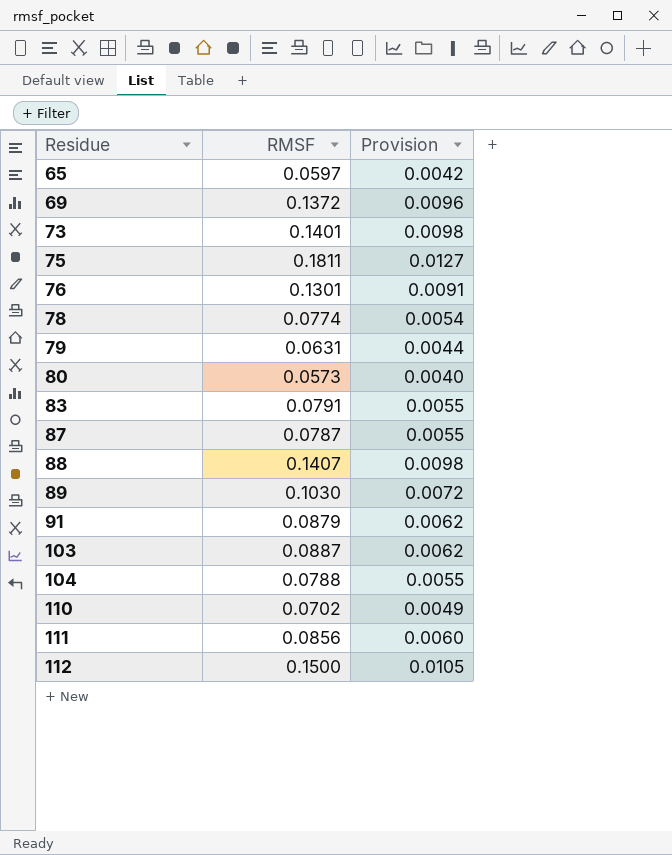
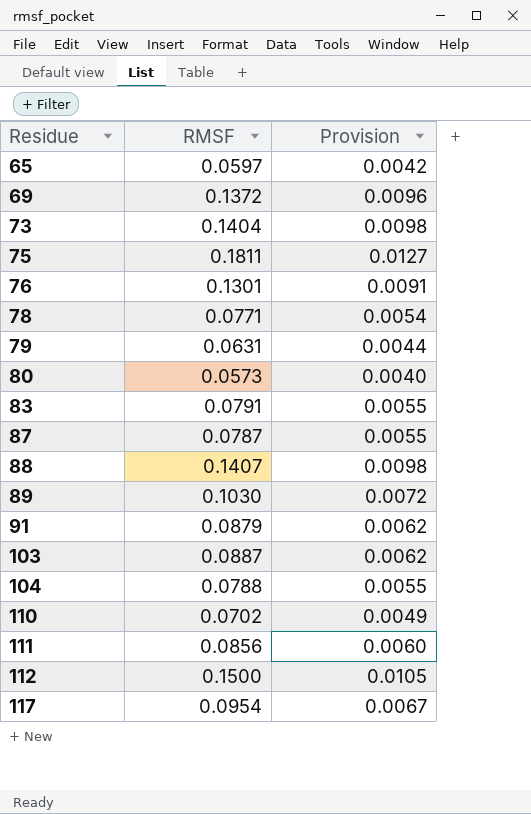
73 | RMSF: 0.1401 -> 0.1404
78 | RMSF: 0.0774 -> 0.0771
row 117: none -> 0.0954 | 0.0067

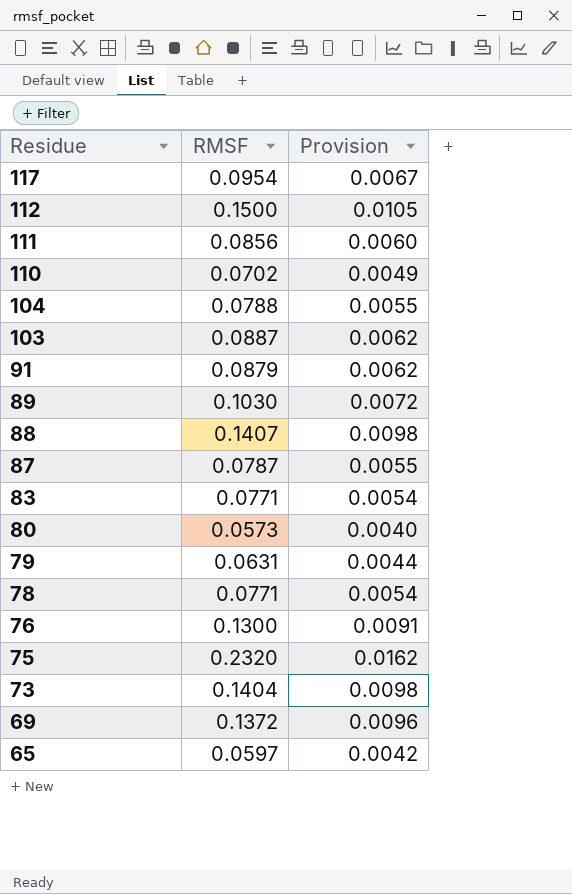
row order: Residue ascending -> Residue descending
83 | RMSF: 0.0791 -> 0.0771
83 | Provision: 0.0055 -> 0.0054
76 | RMSF: 0.1301 -> 0.1300
75 | RMSF: 0.1811 -> 0.2320
75 | Provision: 0.0127 -> 0.0162

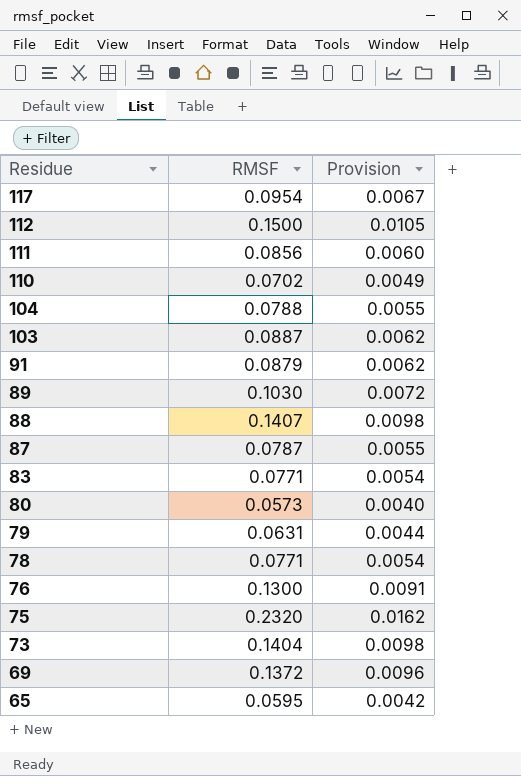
65 | RMSF: 0.0597 -> 0.0595

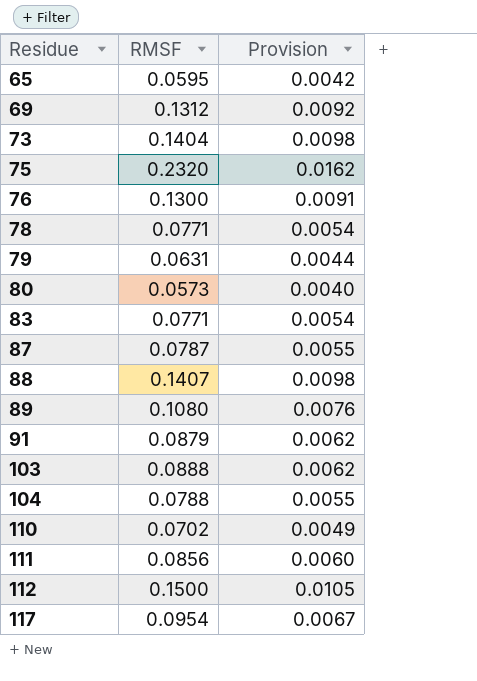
row order: Residue descending -> Residue ascending
69 | RMSF: 0.1372 -> 0.1312
69 | Provision: 0.0096 -> 0.0092
89 | RMSF: 0.1030 -> 0.1080
89 | Provision: 0.0072 -> 0.0076
103 | RMSF: 0.0887 -> 0.0888

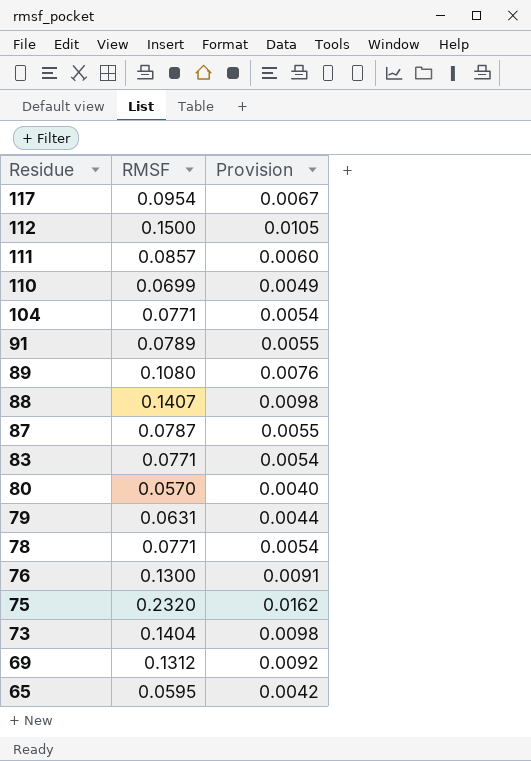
row order: Residue ascending -> Residue descending
row 103: 0.0888 | 0.0062 -> none
111 | RMSF: 0.0856 -> 0.0857
110 | RMSF: 0.0702 -> 0.0699
104 | RMSF: 0.0788 -> 0.0771
104 | Provision: 0.0055 -> 0.0054
91 | RMSF: 0.0879 -> 0.0789
91 | Provision: 0.0062 -> 0.0055
80 | RMSF: 0.0573 -> 0.0570

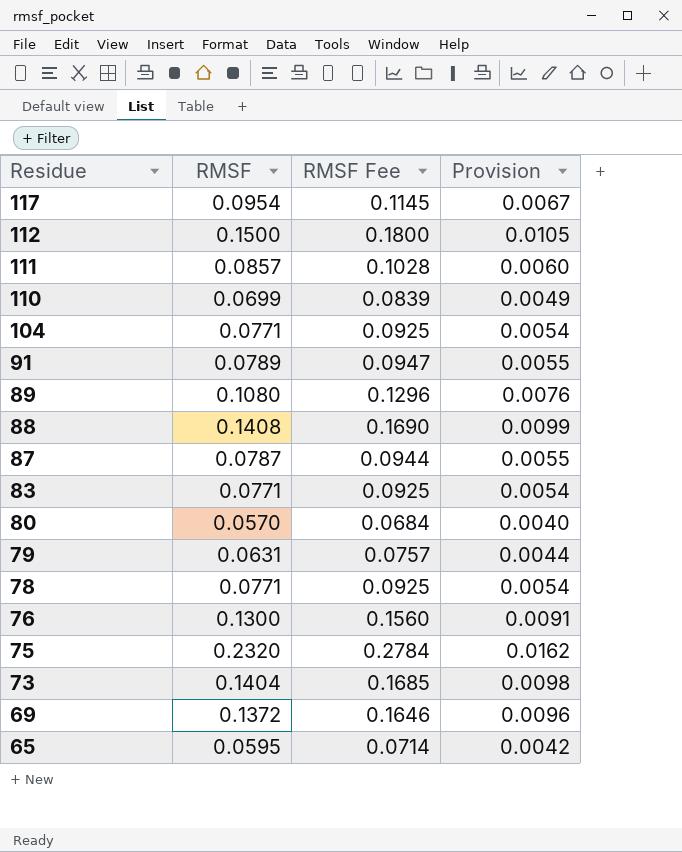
column RMSF Fee | formula: none -> [RMSF] * 1.2
88 | RMSF: 0.1407 -> 0.1408
88 | Provision: 0.0098 -> 0.0099
69 | RMSF: 0.1312 -> 0.1372
69 | Provision: 0.0092 -> 0.0096

